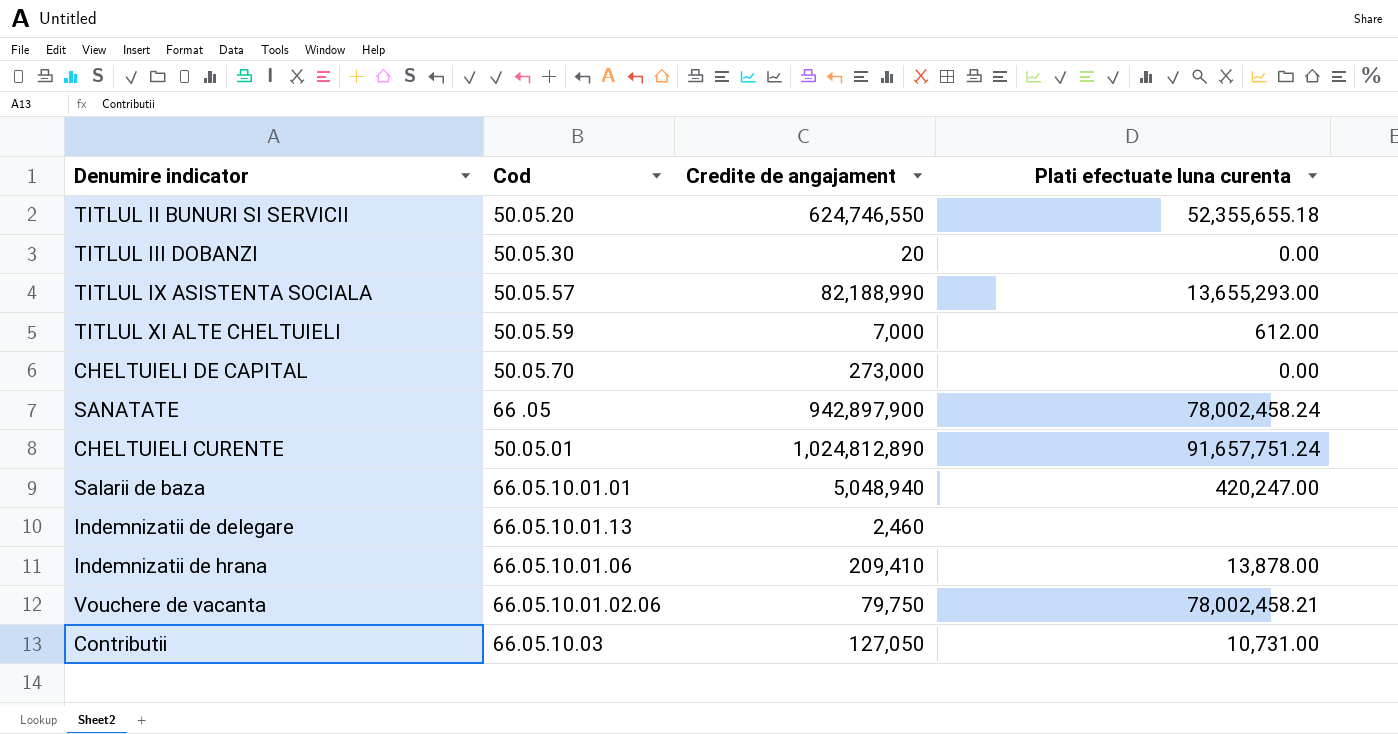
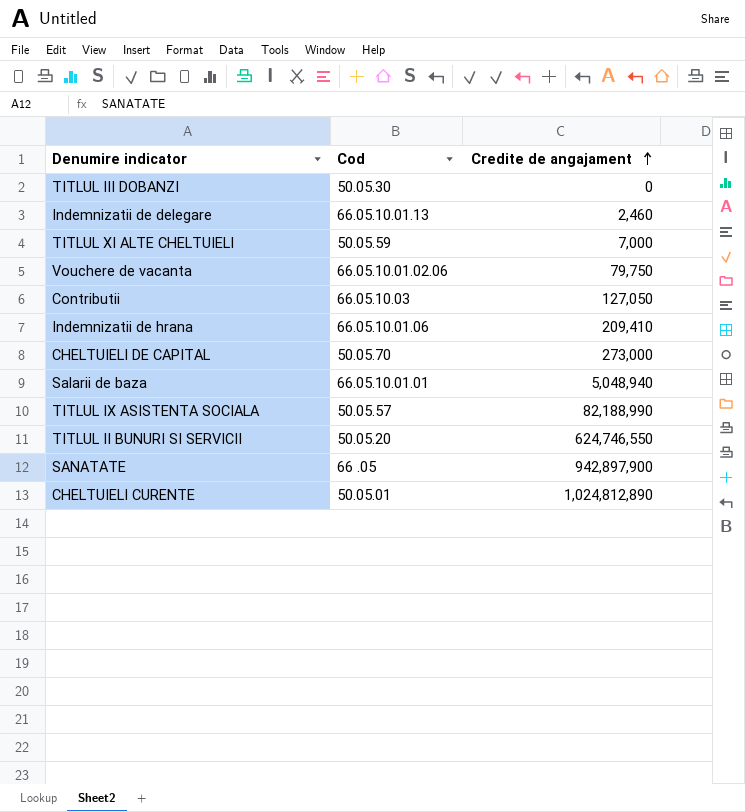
row order: none -> Credite de angajament ascending
column Plati efectuate luna curenta | position: 4 -> none
TITLUL III DOBANZI | Credite de angajament: 20 -> 0

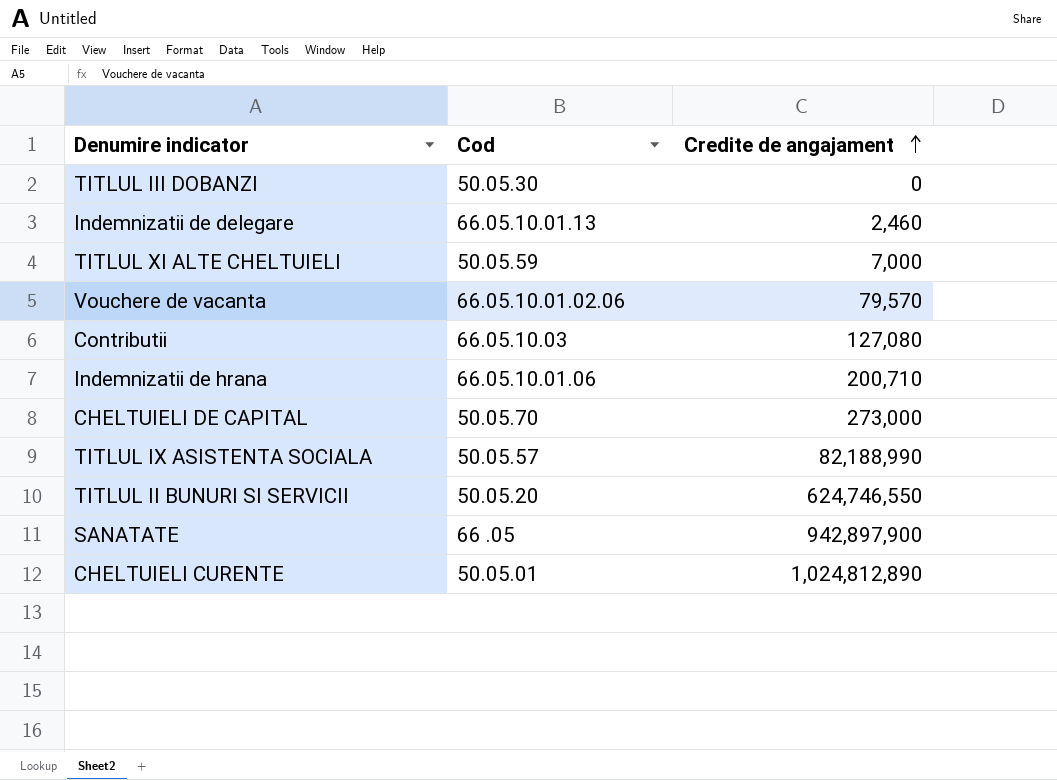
row Salarii de baza: 66.05.10.01.01 | 5,048,940 -> none
Vouchere de vacanta | Credite de angajament: 79,750 -> 79,570
Contributii | Credite de angajament: 127,050 -> 127,080
Indemnizatii de hrana | Credite de angajament: 209,410 -> 200,710

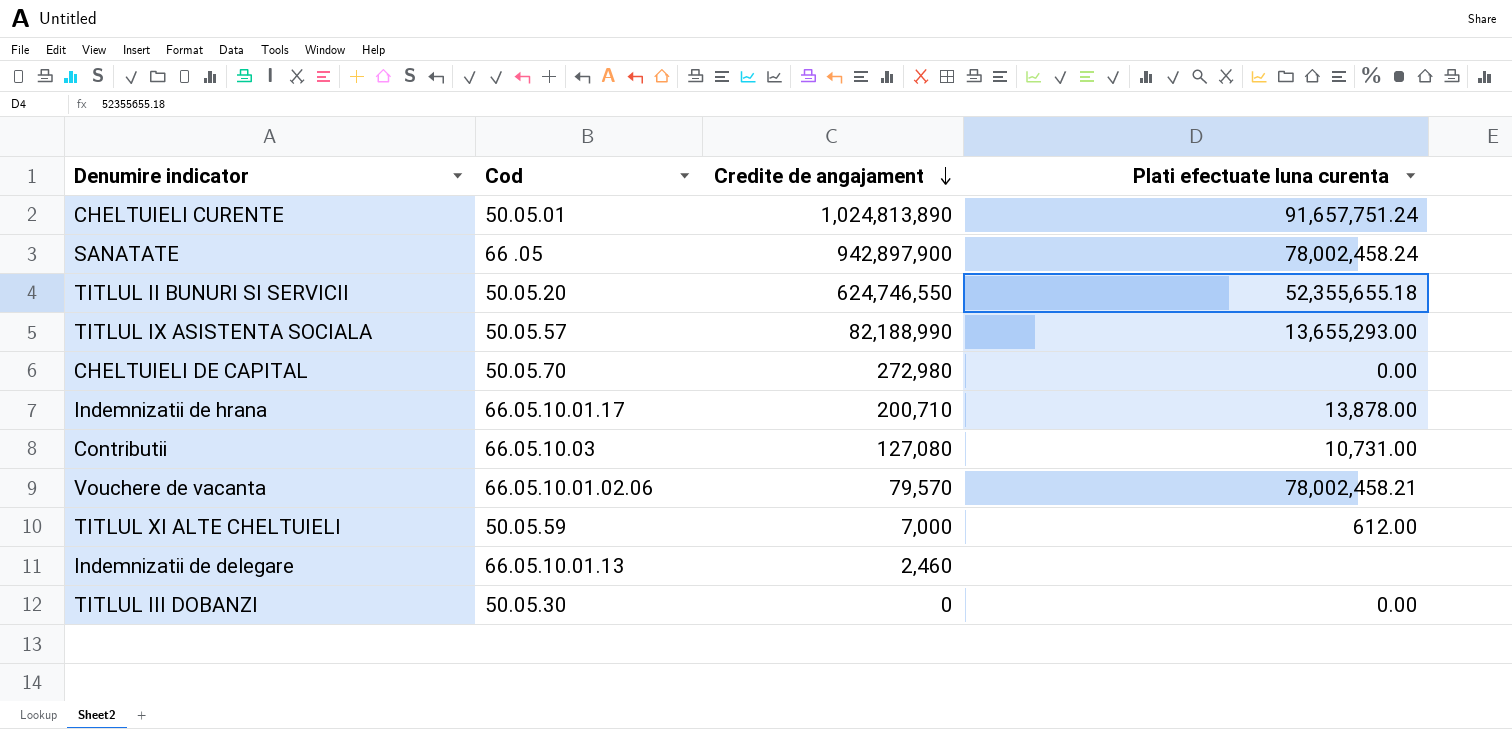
row order: Credite de angajament ascending -> Credite de angajament descending
column Plati efectuate luna curenta | position: none -> 4
CHELTUIELI CURENTE | Credite de angajament: 1,024,812,890 -> 1,024,813,890
CHELTUIELI DE CAPITAL | Credite de angajament: 273,000 -> 272,980
Indemnizatii de hrana | Cod: 66.05.10.01.06 -> 66.05.10.01.17

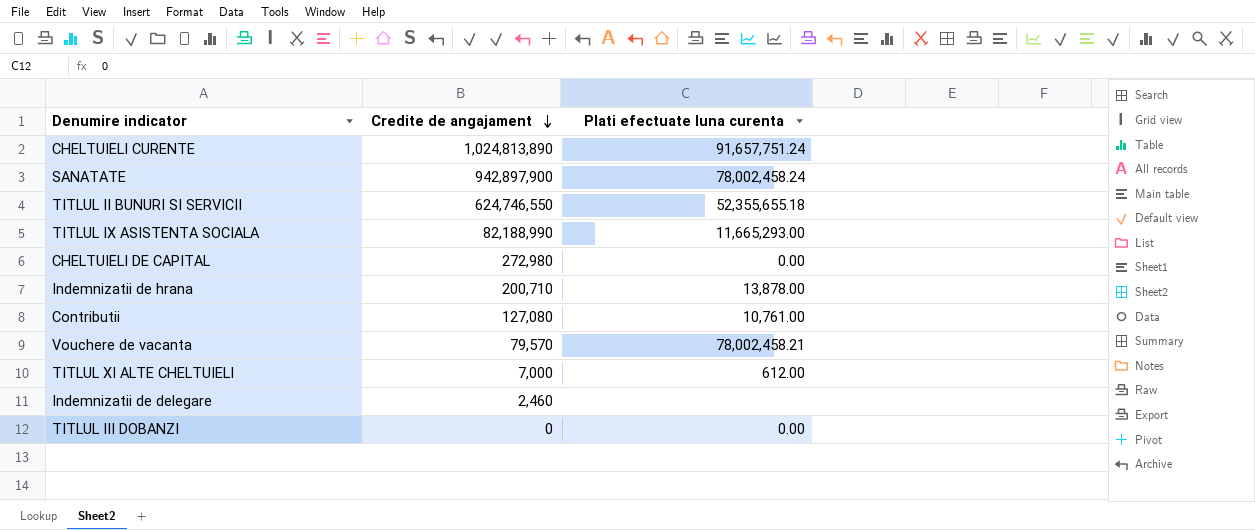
column Cod | position: 2 -> none
TITLUL IX ASISTENTA SOCIALA | Plati efectuate luna curenta: 13,655,293.00 -> 11,665,293.00
Contributii | Plati efectuate luna curenta: 10,731.00 -> 10,761.00

